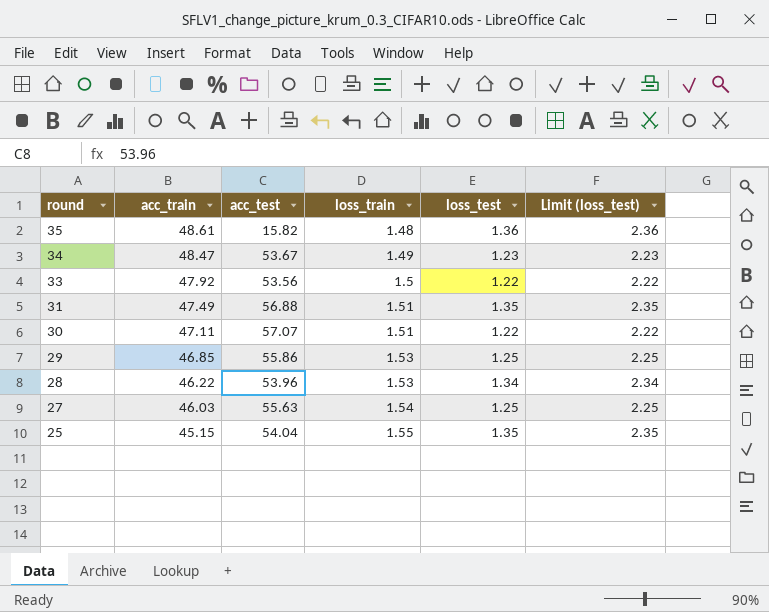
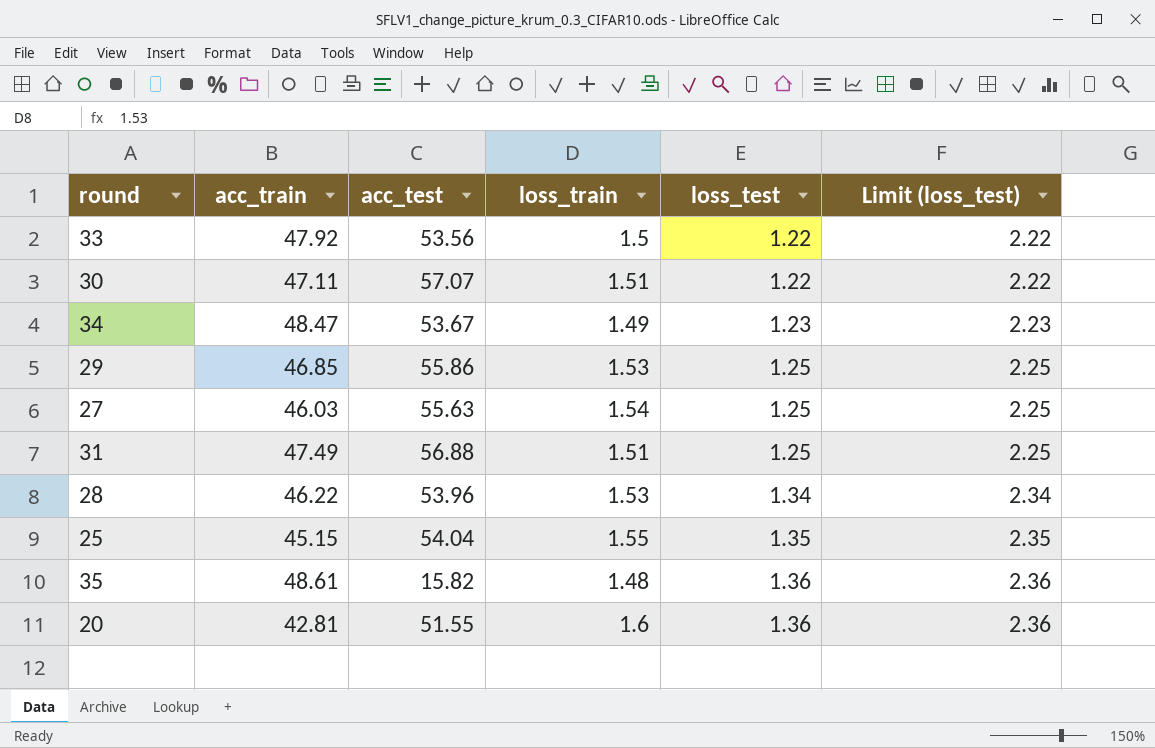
row order: round descending -> loss_test ascending
31 | loss_test: 1.35 -> 1.25
31 | Limit (loss_test): 2.35 -> 2.25
row 20: none -> 42.81 | 51.55 | 1.6 | 1.36 | 2.36

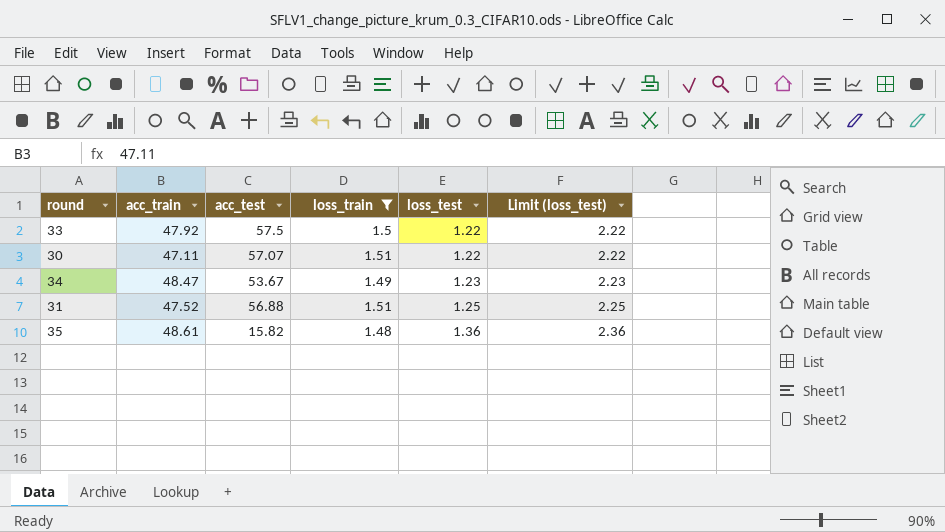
filter: none -> loss_train <= 1.51
33 | acc_test: 53.56 -> 57.5
31 | acc_train: 47.49 -> 47.52

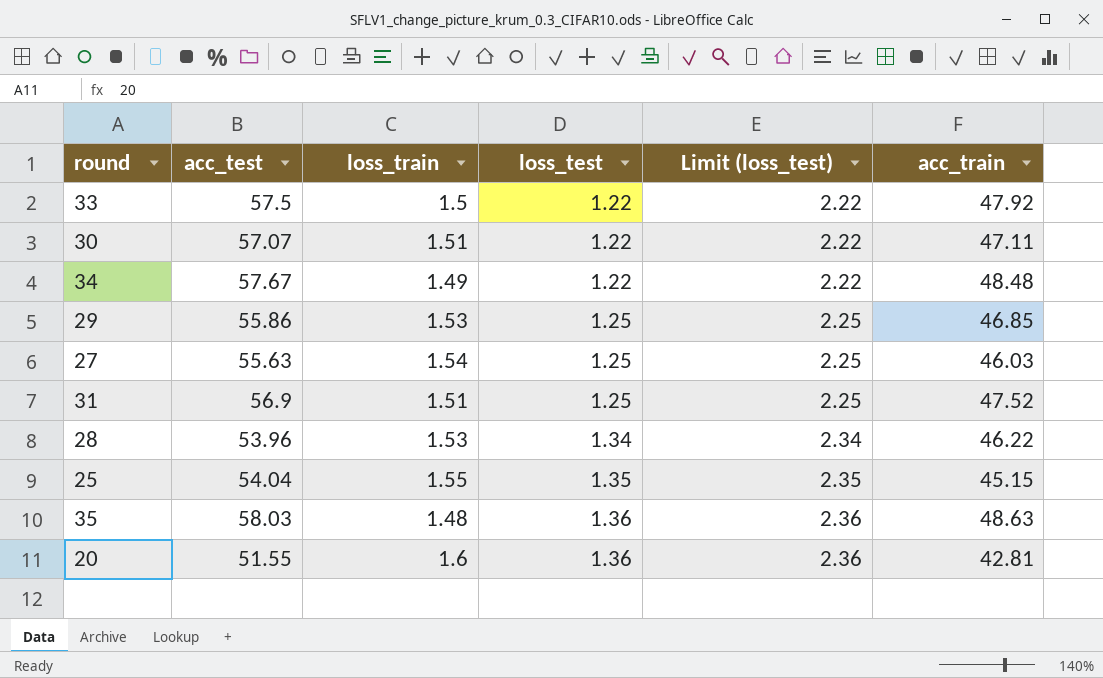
filter: loss_train <= 1.51 -> none
column acc_train | position: 2 -> 6
34 | acc_test: 53.67 -> 57.67
34 | loss_test: 1.23 -> 1.22
34 | Limit (loss_test): 2.23 -> 2.22
34 | acc_train: 48.47 -> 48.48
31 | acc_test: 56.88 -> 56.9
35 | acc_test: 15.82 -> 58.03
35 | acc_train: 48.61 -> 48.63

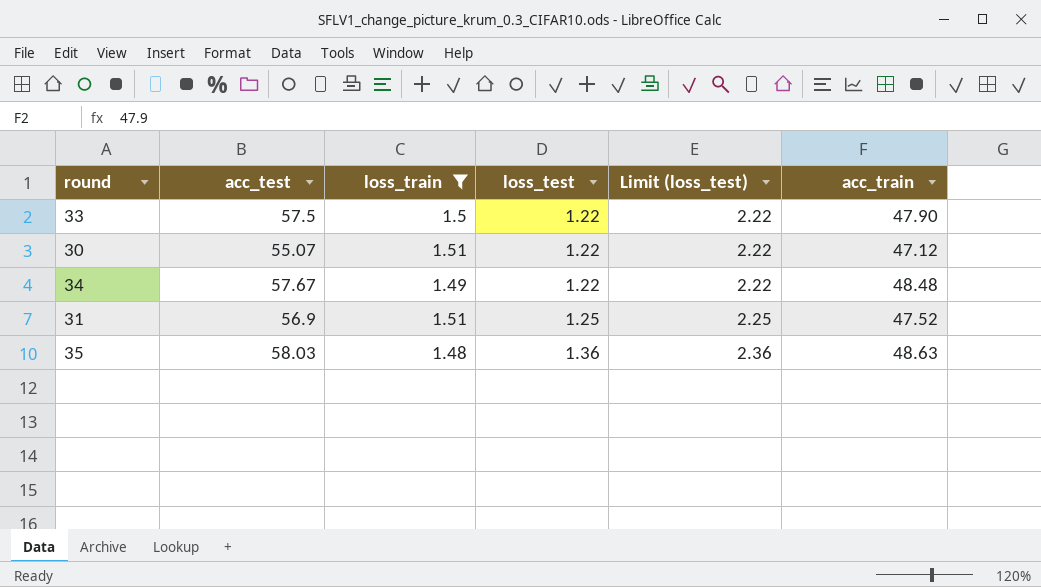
filter: none -> loss_train <= 1.51
33 | acc_train: 47.92 -> 47.90
30 | acc_test: 57.07 -> 55.07
30 | acc_train: 47.11 -> 47.12

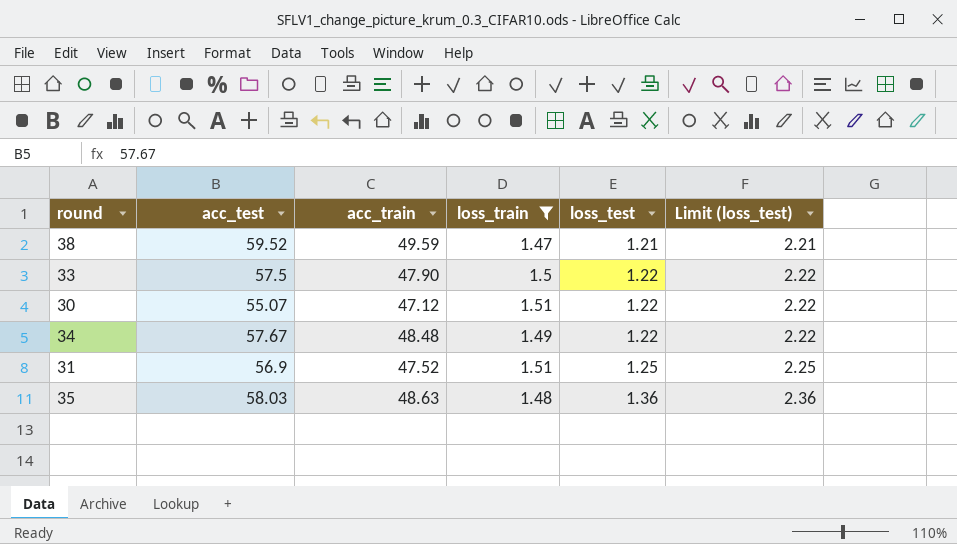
column acc_train | position: 6 -> 3
row 38: none -> 59.52 | 49.59 | 1.47 | 1.21 | 2.21

